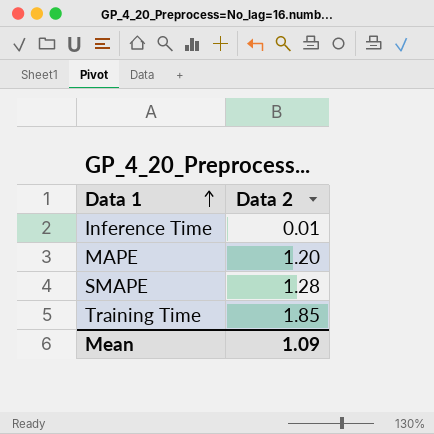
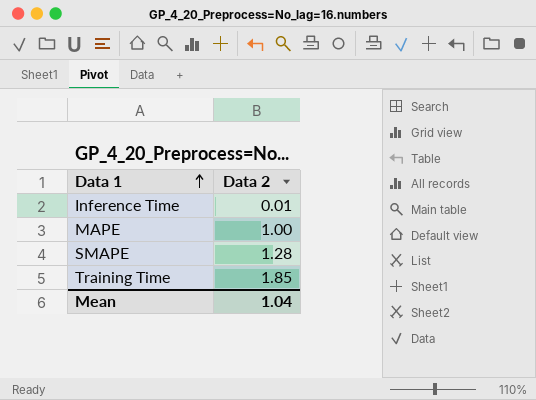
MAPE | Data 2: 1.20 -> 1.00
Mean | Data 2: 1.09 -> 1.04

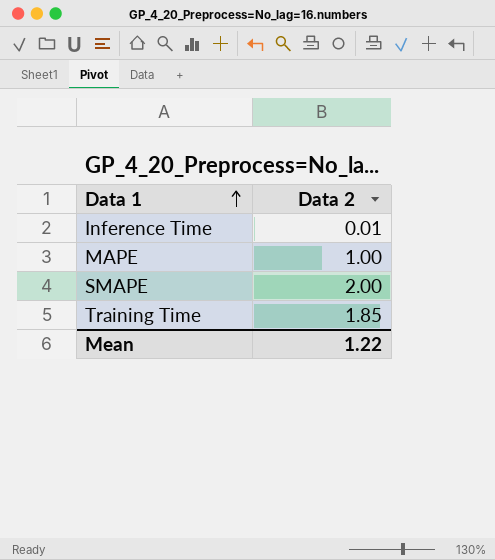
SMAPE | Data 2: 1.28 -> 2.00
Mean | Data 2: 1.04 -> 1.22

